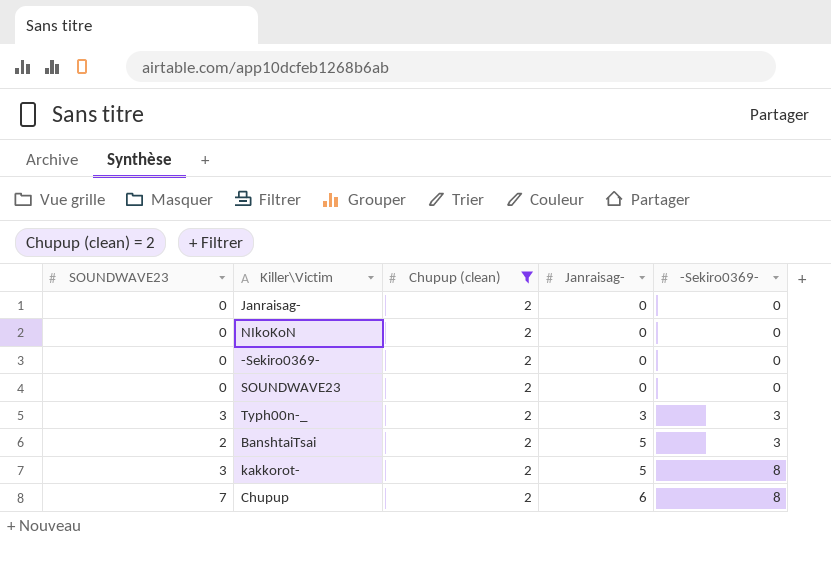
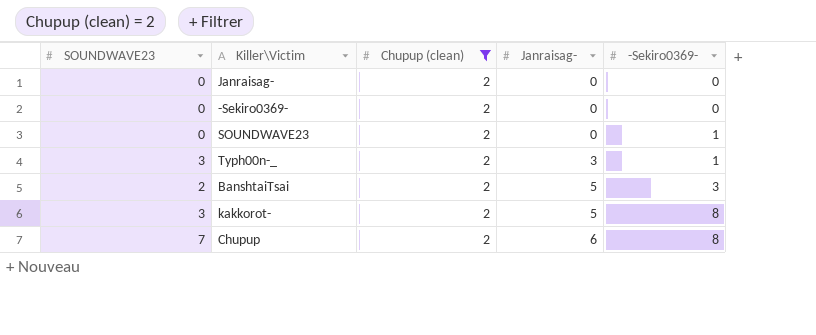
row NIkoKoN: 0 | 2 | 0 | 0 -> none
SOUNDWAVE23 | -Sekiro0369-: 0 -> 1
Typh00n-_ | -Sekiro0369-: 3 -> 1

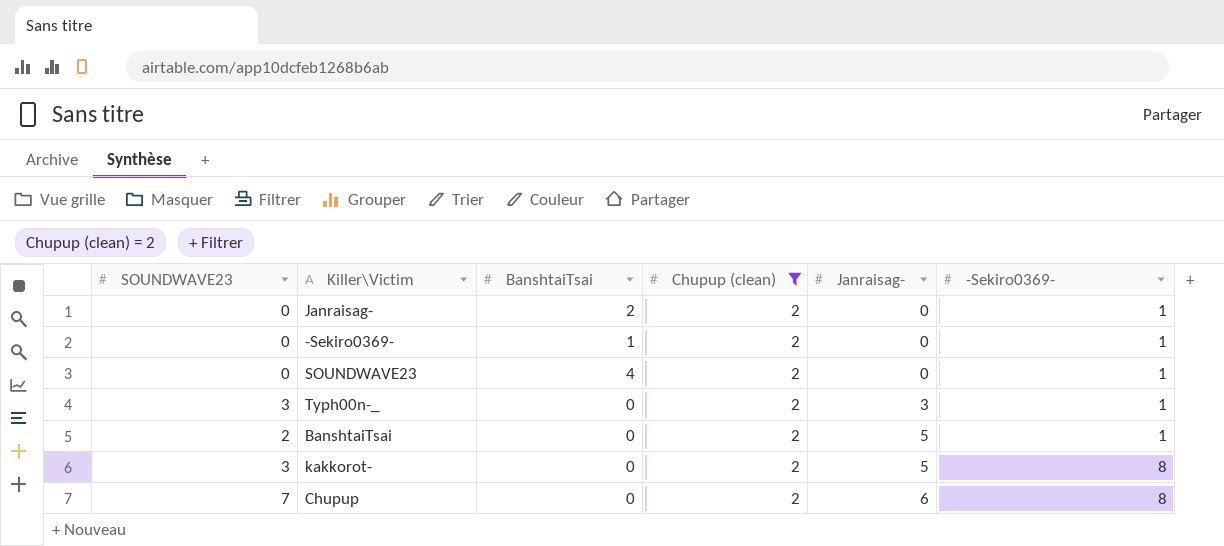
column BanshtaiTsai | position: none -> 3
Janraisag- | -Sekiro0369-: 0 -> 1
-Sekiro0369- | -Sekiro0369-: 0 -> 1
BanshtaiTsai | -Sekiro0369-: 3 -> 1

